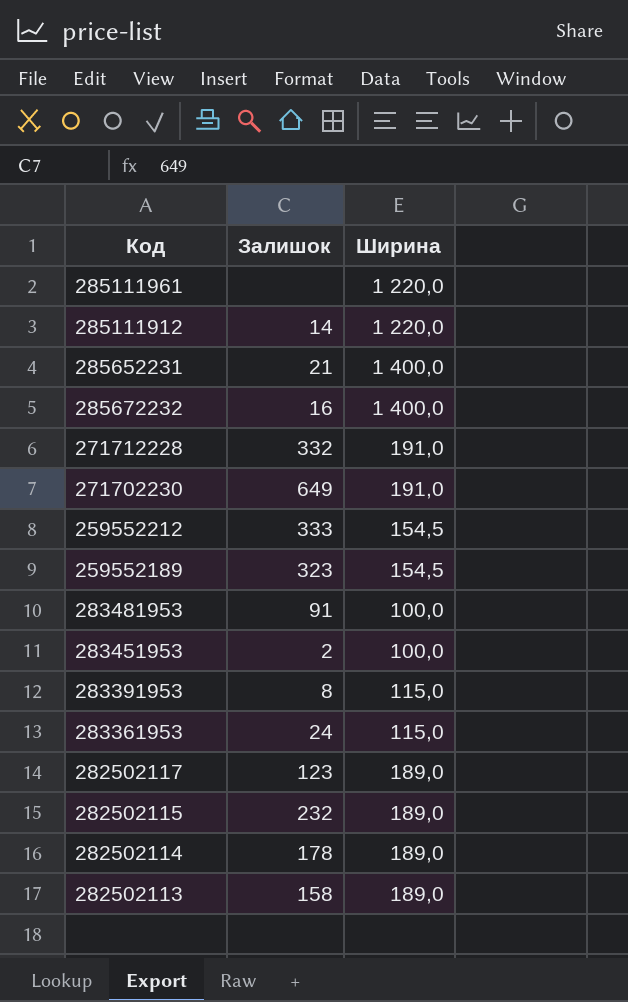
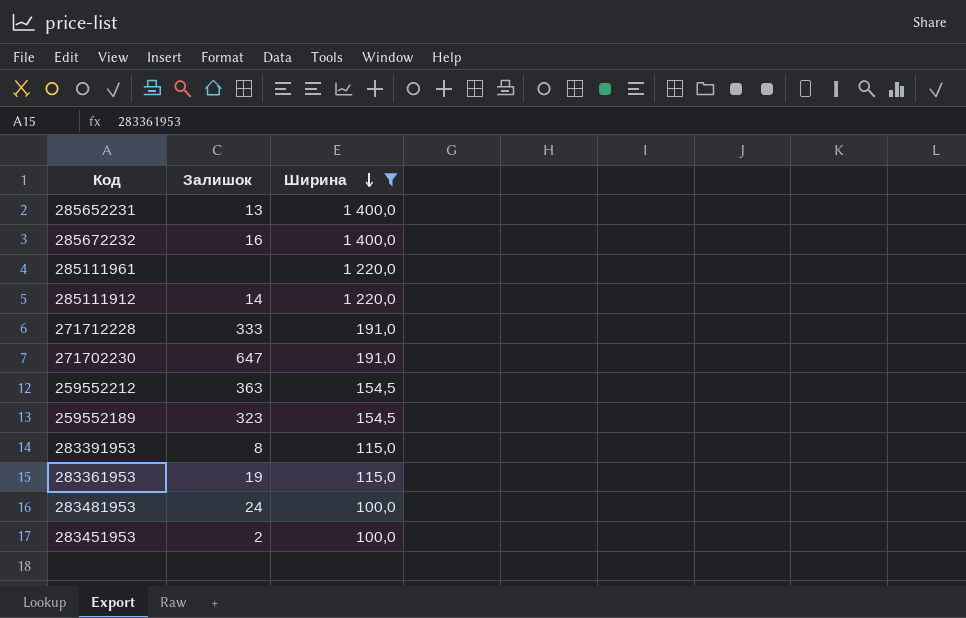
filter: none -> Ширина != 189,0
row order: none -> Ширина descending
285652231 | Залишок: 21 -> 13
271712228 | Залишок: 332 -> 333
271702230 | Залишок: 649 -> 647
259552212 | Залишок: 333 -> 363
283361953 | Залишок: 24 -> 19
283481953 | Залишок: 91 -> 24

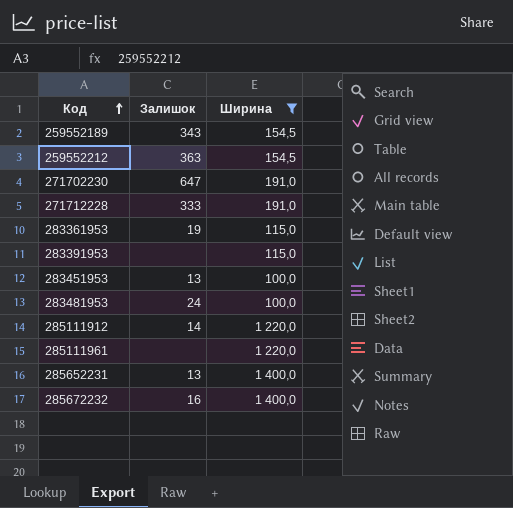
row order: Ширина descending -> Код ascending
259552189 | Залишок: 323 -> 343
283391953 | Залишок: 8 -> none
283451953 | Залишок: 2 -> 13

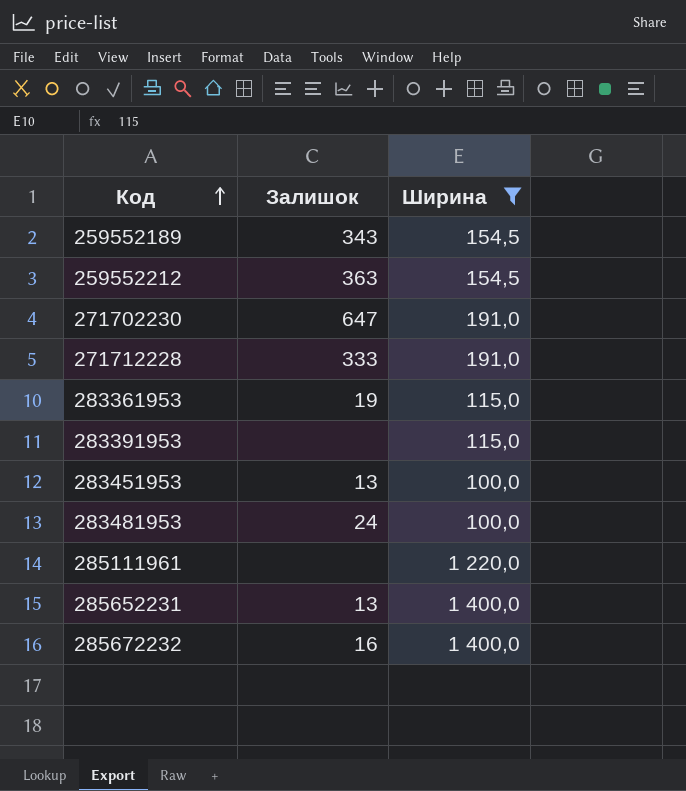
row 285111912: 14 | 1 220,0 -> none

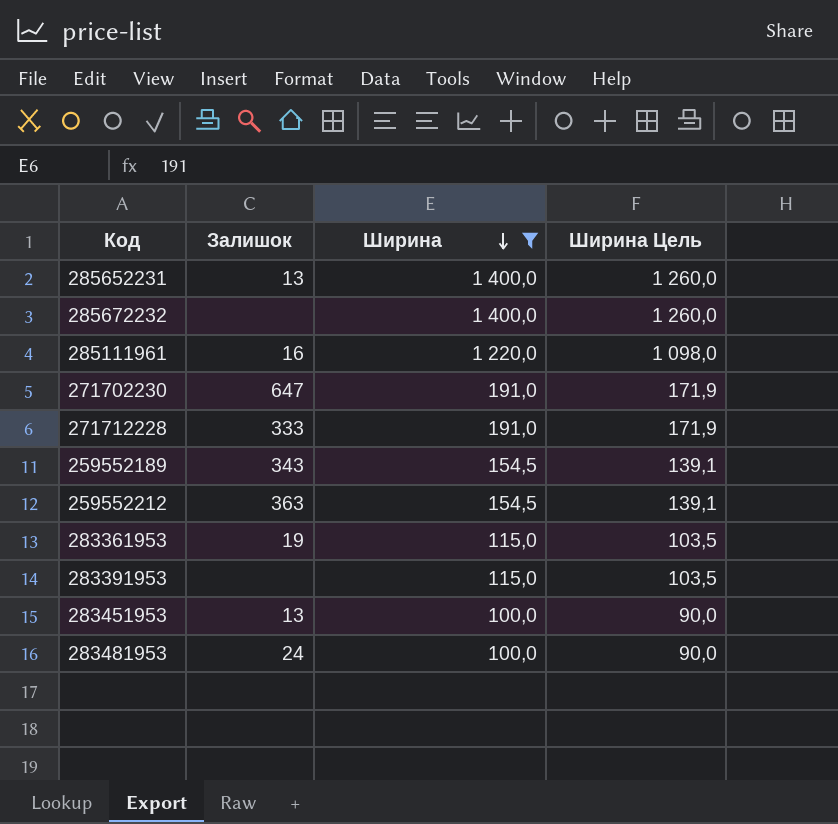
row order: Код ascending -> Ширина descending
column Ширина Цель | formula: none -> [Ширина] * 0,9
285672232 | Залишок: 16 -> none
285111961 | Залишок: none -> 16

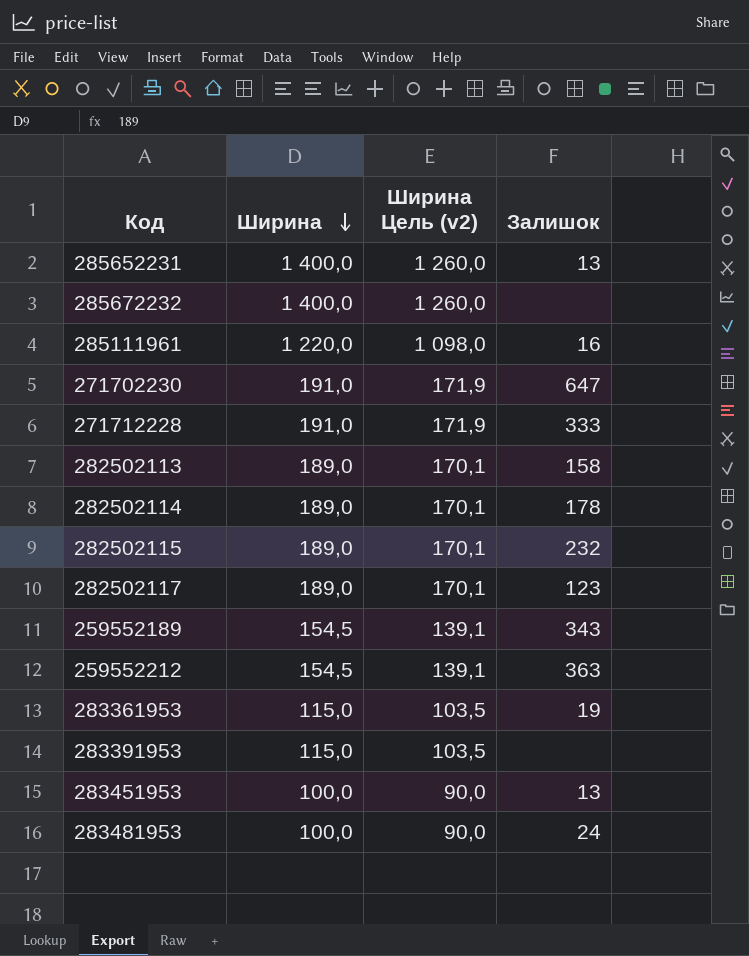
filter: Ширина != 189,0 -> none
column name: Ширина Цель -> Ширина Цель (v2)
column Залишок | position: 2 -> 4

